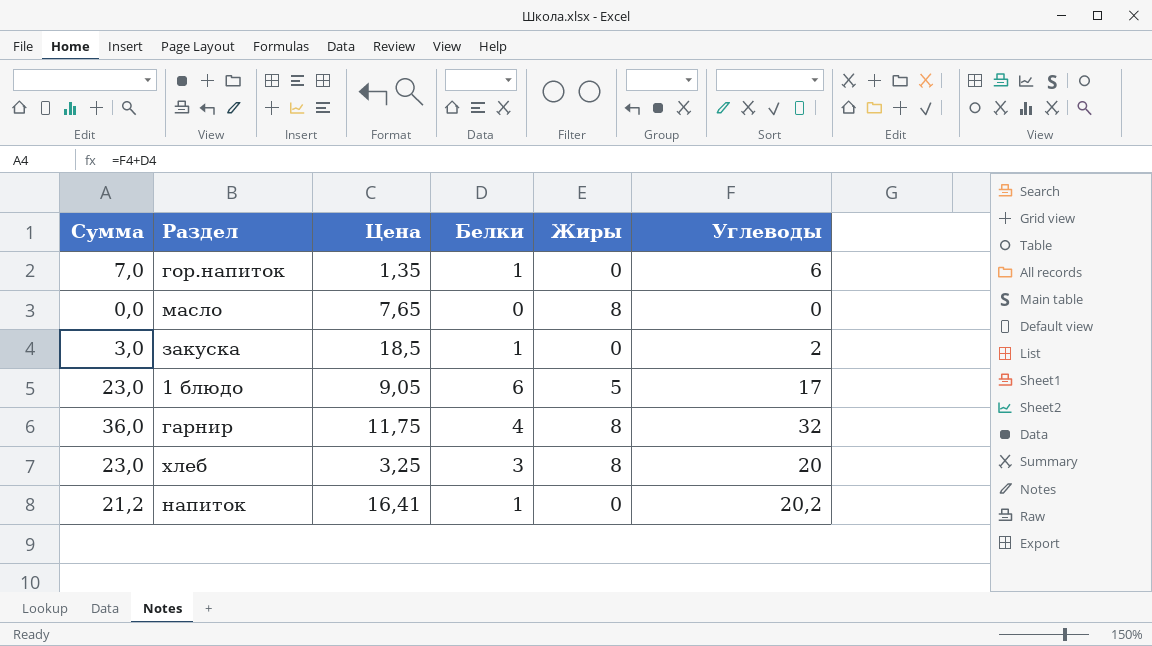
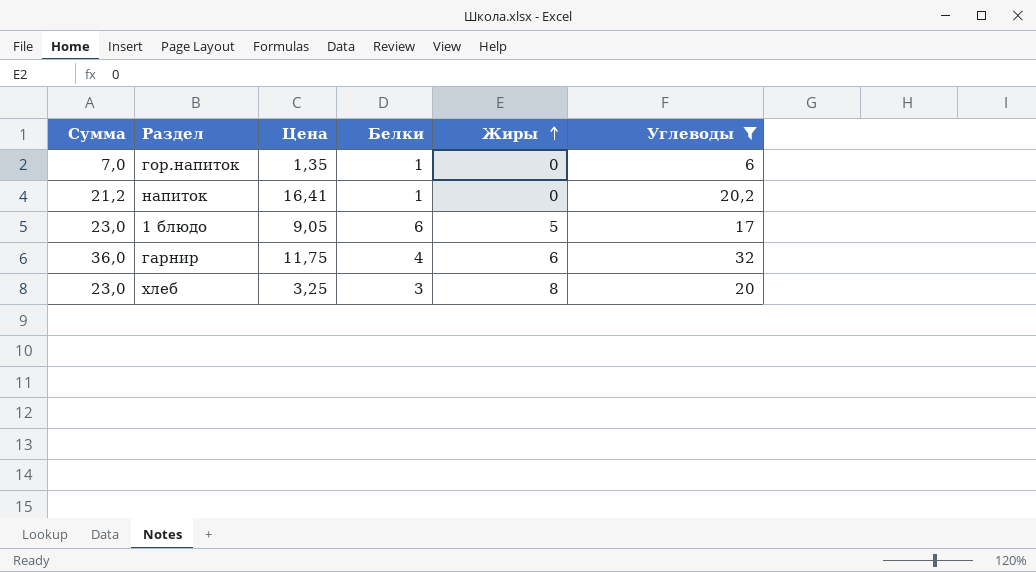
filter: none -> Углеводы >= 6
row order: none -> Жиры ascending
гарнир | Жиры: 8 -> 6

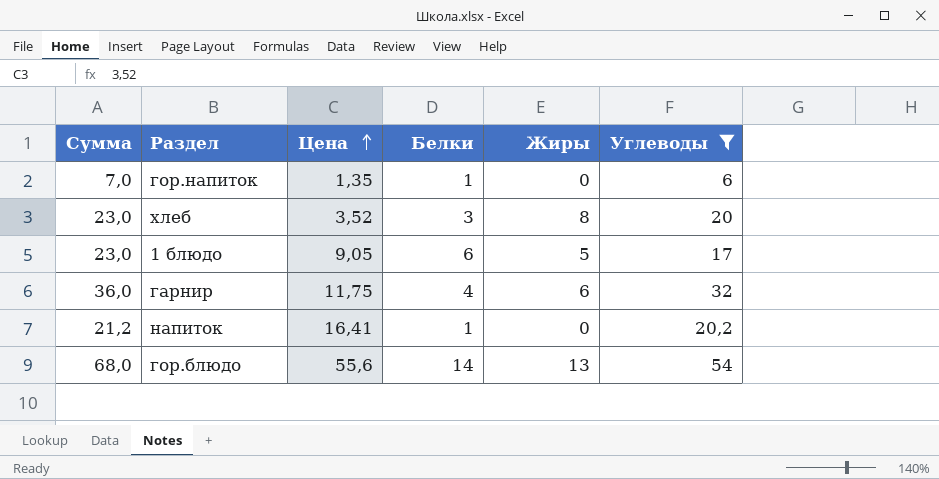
row order: Жиры ascending -> Цена ascending
хлеб | Цена: 3,25 -> 3,52
row гор.блюдо: none -> 68,0 | 55,6 | 14 | 13 | 54

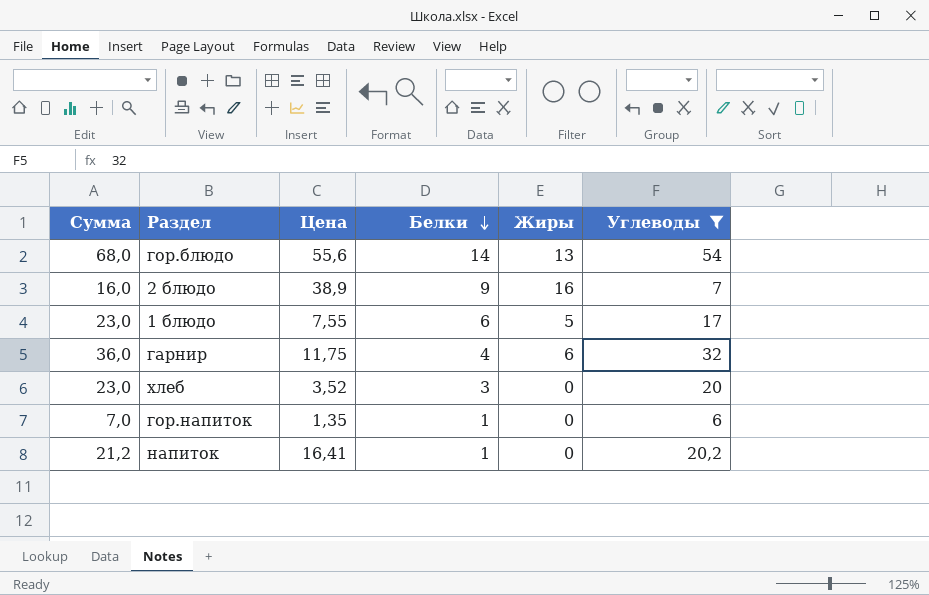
row order: Цена ascending -> Белки descending
row 2 блюдо: none -> 16,0 | 38,9 | 9 | 16 | 7
1 блюдо | Цена: 9,05 -> 7,55
хлеб | Жиры: 8 -> 0

